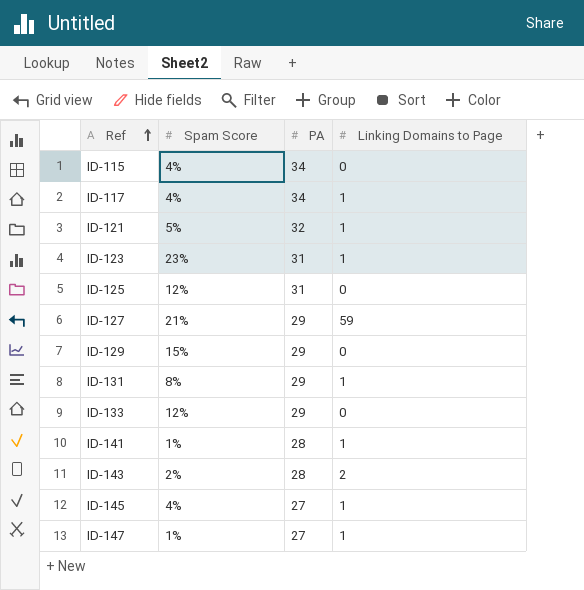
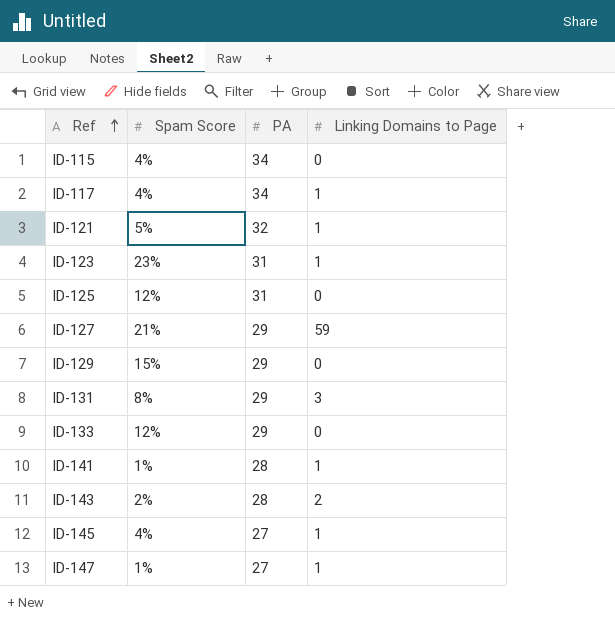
ID-131 | Linking Domains to Page: 1 -> 3

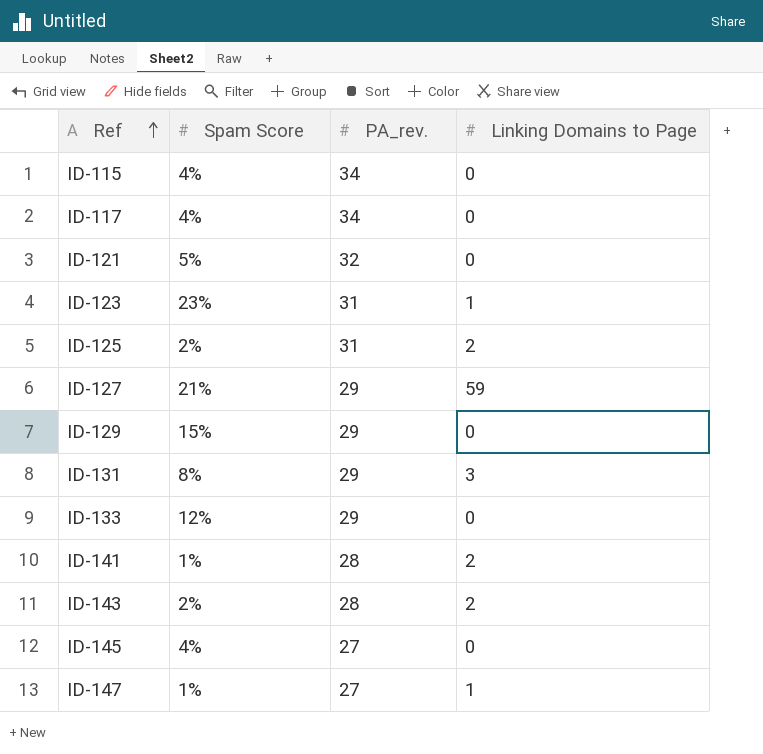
column name: PA -> PA_rev.
ID-117 | Linking Domains to Page: 1 -> 0
ID-121 | Linking Domains to Page: 1 -> 0
ID-125 | Spam Score: 12% -> 2%
ID-125 | Linking Domains to Page: 0 -> 2
ID-141 | Linking Domains to Page: 1 -> 2
ID-145 | Linking Domains to Page: 1 -> 0

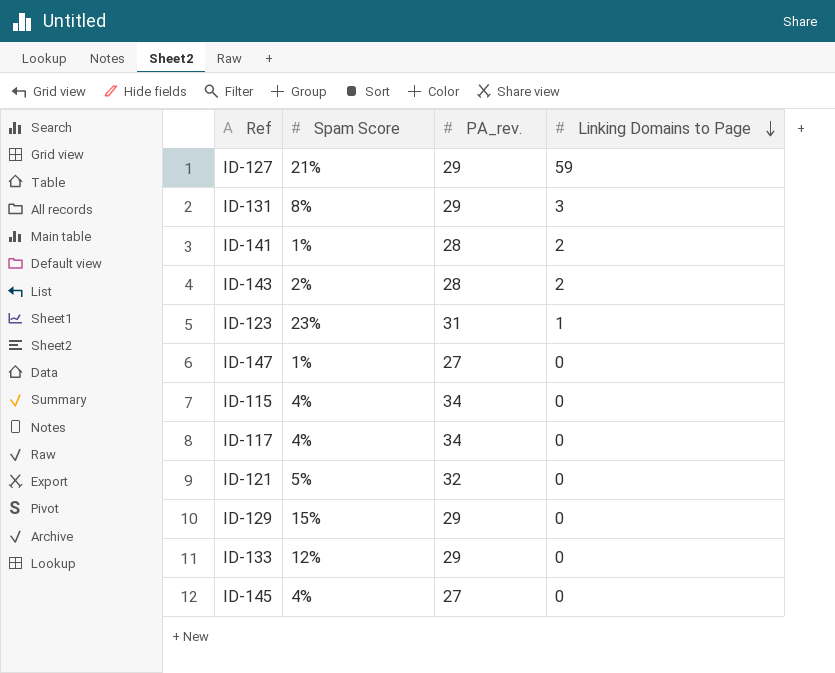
row order: Ref ascending -> Linking Domains to Page descending
row ID-125: 2% | 31 | 2 -> none
ID-147 | Linking Domains to Page: 1 -> 0

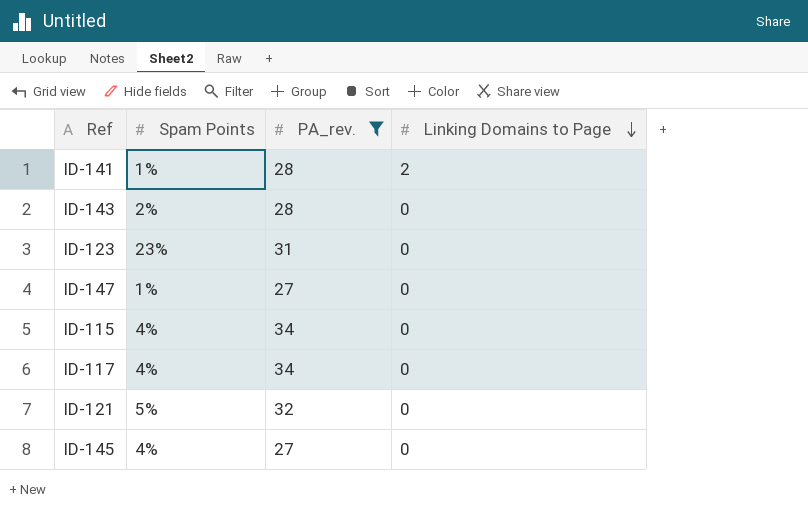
filter: none -> PA_rev. != 29
column name: Spam Score -> Spam Points
ID-143 | Linking Domains to Page: 2 -> 0
ID-123 | Linking Domains to Page: 1 -> 0

